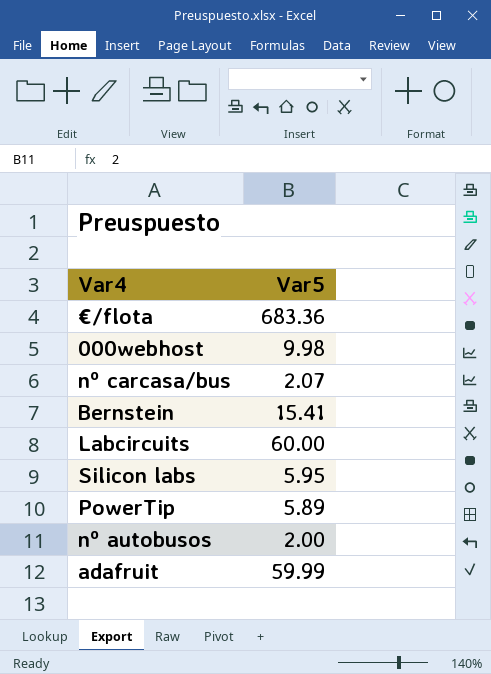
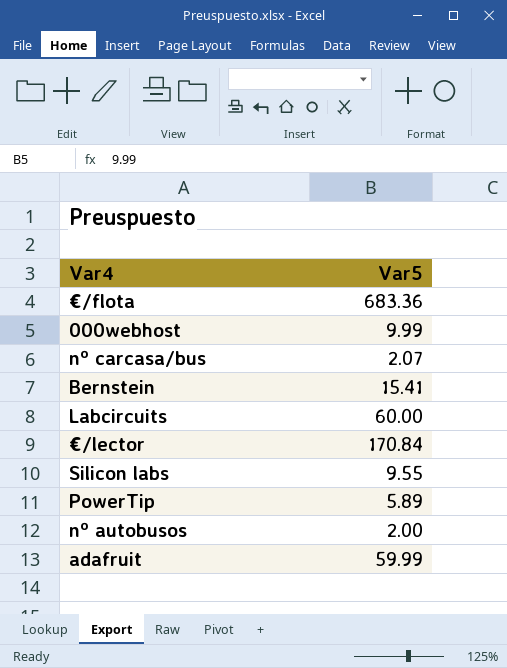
000webhost | Var5: 9.98 -> 9.99
row €/lector: none -> 170.84
Silicon labs | Var5: 5.95 -> 9.55

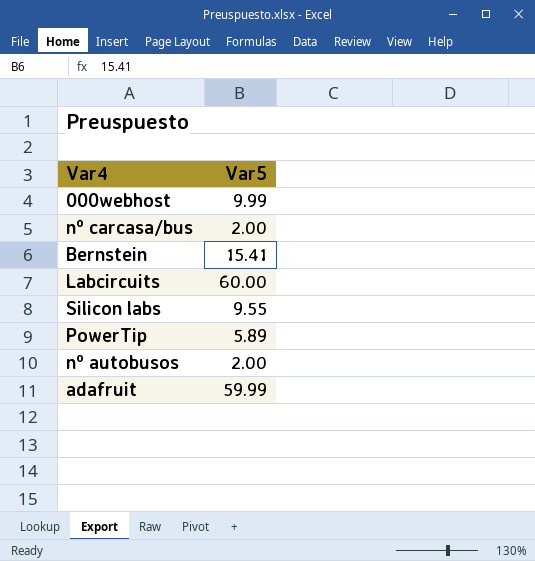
row €/flota: 683.36 -> none
row €/lector: 170.84 -> none
nº carcasa/bus | Var5: 2.07 -> 2.00

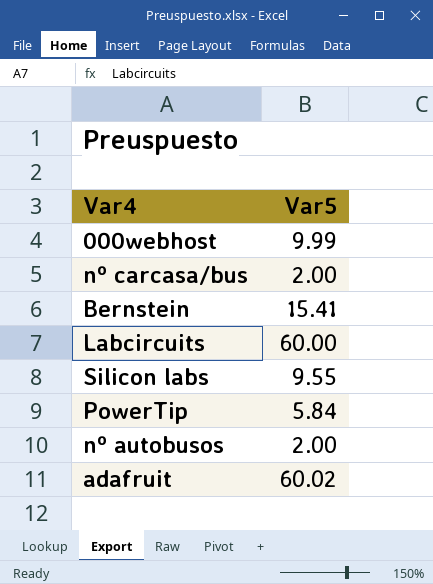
PowerTip | Var5: 5.89 -> 5.84
adafruit | Var5: 59.99 -> 60.02

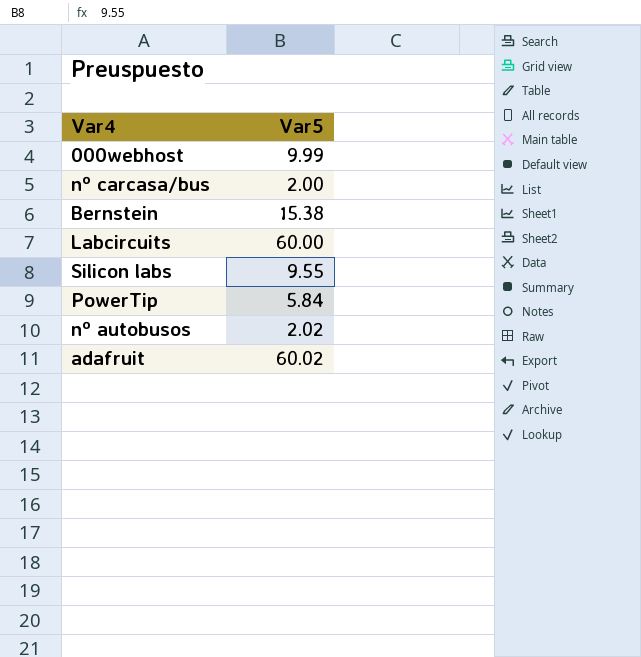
Bernstein | Var5: 15.41 -> 15.38
nº autobusos | Var5: 2.00 -> 2.02

